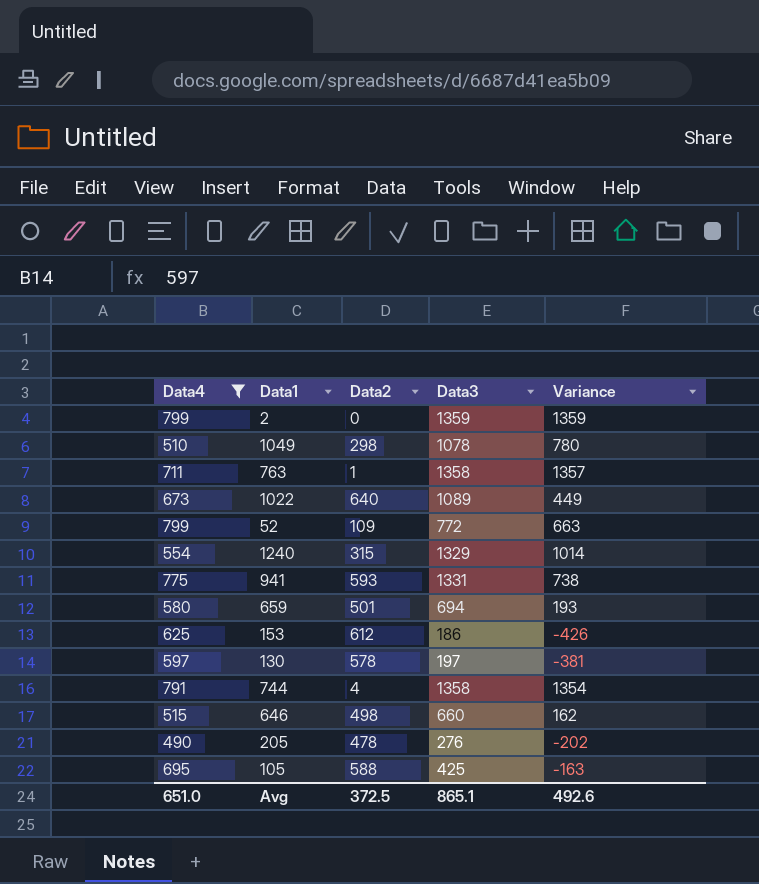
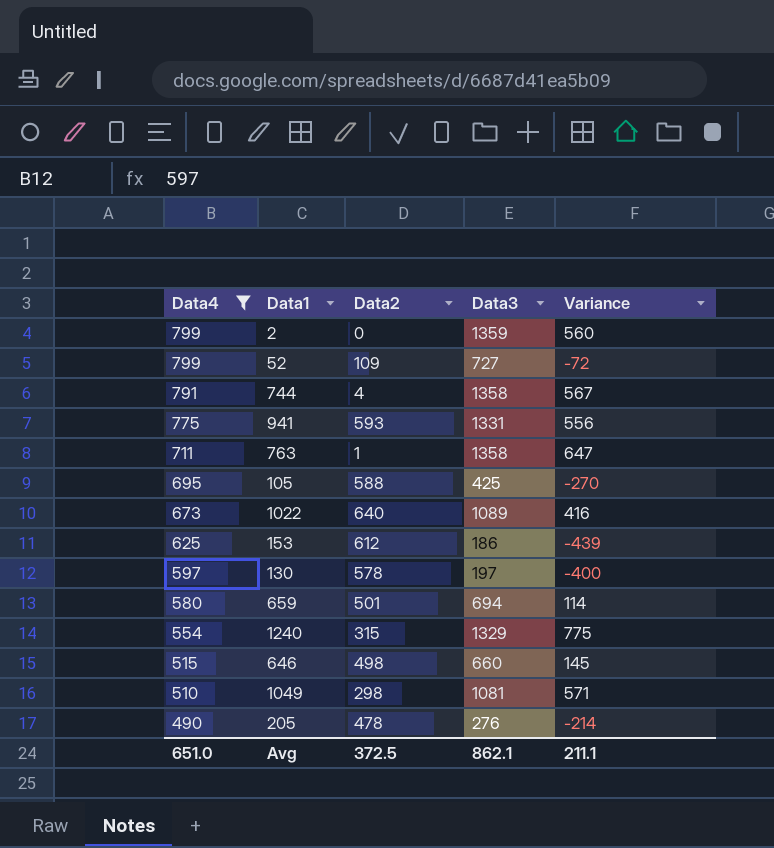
row order: none -> Data4 descending
column Variance | formula: [Data3] - [Data2] -> [Data3] - [Data4]
52 | Data3: 772 -> 727
1049 | Data3: 1078 -> 1081
Avg | Data3: 865.1 -> 862.1
Avg | Variance: 492.6 -> 211.1

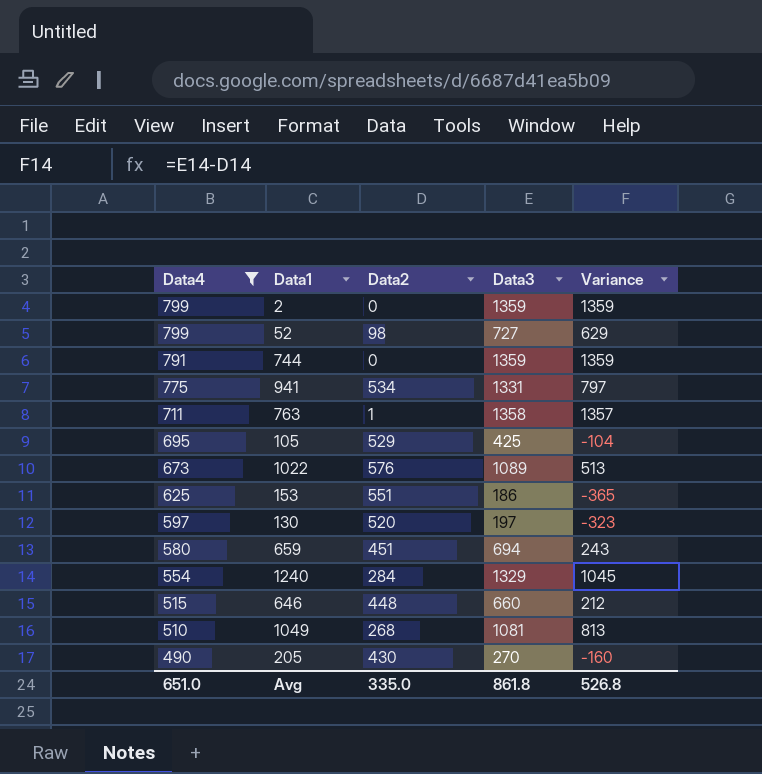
column Variance | formula: [Data3] - [Data4] -> [Data3] - [Data2]
52 | Data2: 109 -> 98
744 | Data2: 4 -> 0
744 | Data3: 1358 -> 1359
941 | Data2: 593 -> 534
105 | Data2: 588 -> 529
1022 | Data2: 640 -> 576
153 | Data2: 612 -> 551
130 | Data2: 578 -> 520
659 | Data2: 501 -> 451
1240 | Data2: 315 -> 284
646 | Data2: 498 -> 448
1049 | Data2: 298 -> 268
205 | Data2: 478 -> 430
205 | Data3: 276 -> 270
Avg | Data2: 372.5 -> 335.0
Avg | Data3: 862.1 -> 861.8
Avg | Variance: 211.1 -> 526.8

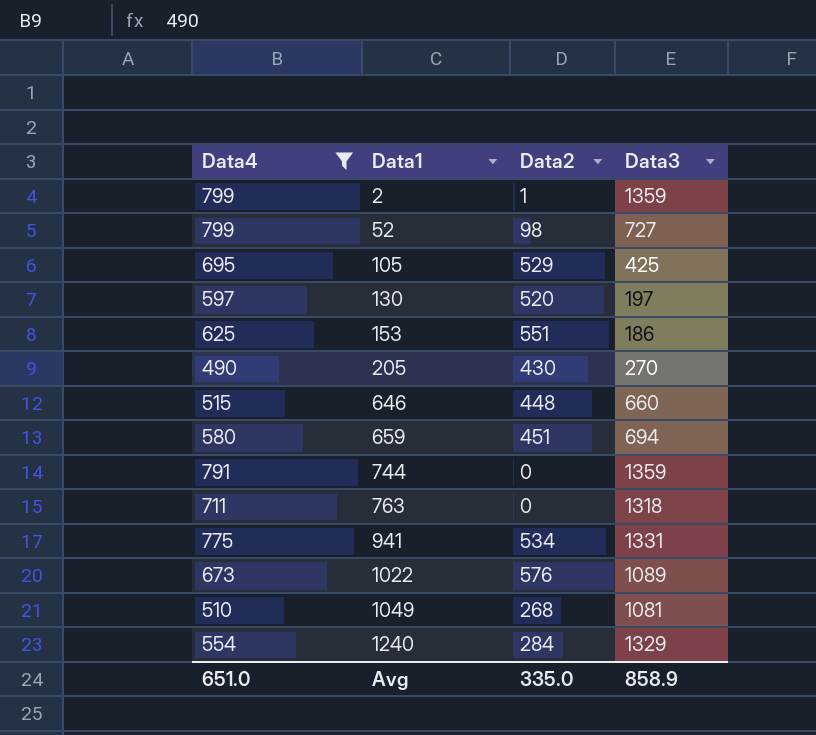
row order: Data4 descending -> Data1 ascending
column Variance | formula: [Data3] - [Data2] -> none
2 | Data2: 0 -> 1
763 | Data2: 1 -> 0
763 | Data3: 1358 -> 1318
Avg | Data3: 861.8 -> 858.9

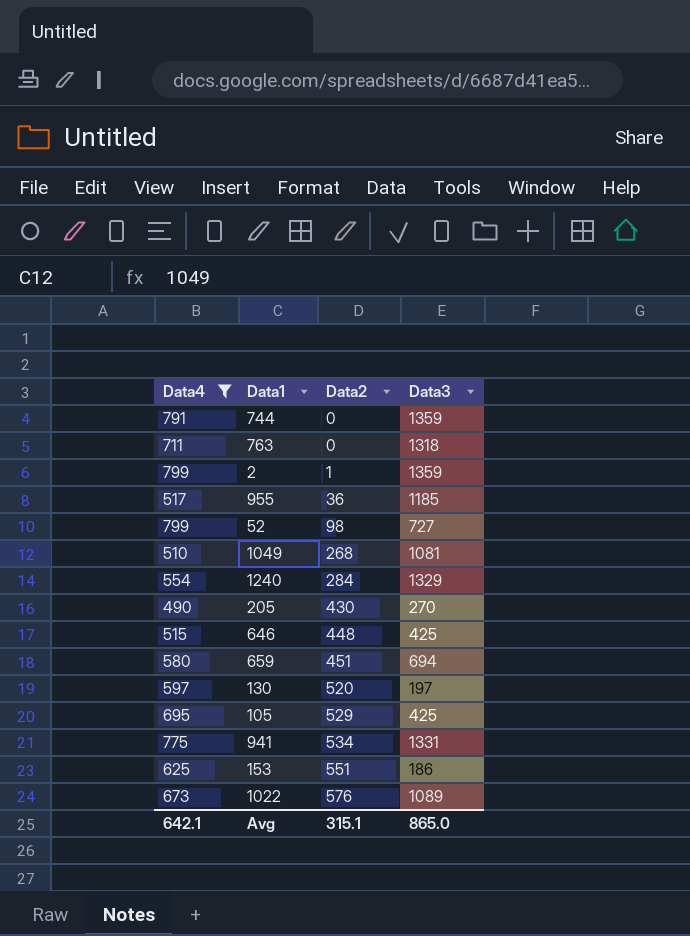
row order: Data1 ascending -> Data2 ascending
row 955: none -> 517 | 36 | 1185
646 | Data3: 660 -> 425
Avg | Data4: 651.0 -> 642.1
Avg | Data2: 335.0 -> 315.1
Avg | Data3: 858.9 -> 865.0

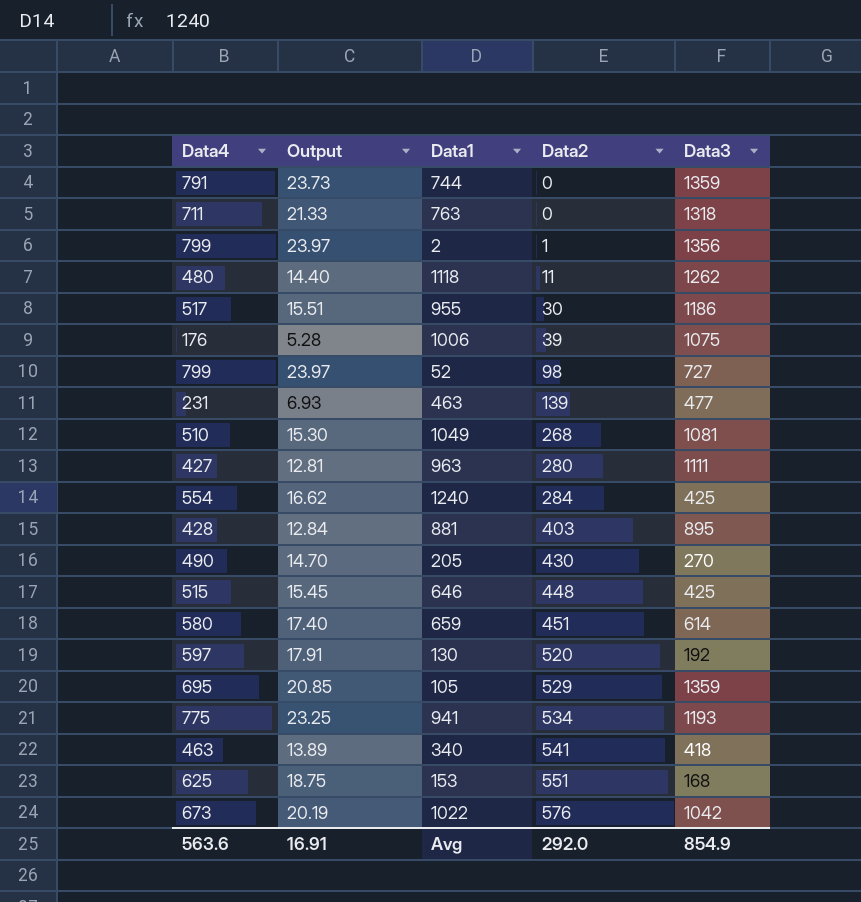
filter: Data4 >= 490 -> none
column Output | formula: none -> [Data4] * 0.03
2 | Data3: 1359 -> 1356
955 | Data2: 36 -> 30
955 | Data3: 1185 -> 1186
1240 | Data3: 1329 -> 425
659 | Data3: 694 -> 614
130 | Data3: 197 -> 192
105 | Data3: 425 -> 1359
941 | Data3: 1331 -> 1193
153 | Data3: 186 -> 168
1022 | Data3: 1089 -> 1042
Avg | Data4: 642.1 -> 563.6
Avg | Data2: 315.1 -> 292.0
Avg | Data3: 865.0 -> 854.9

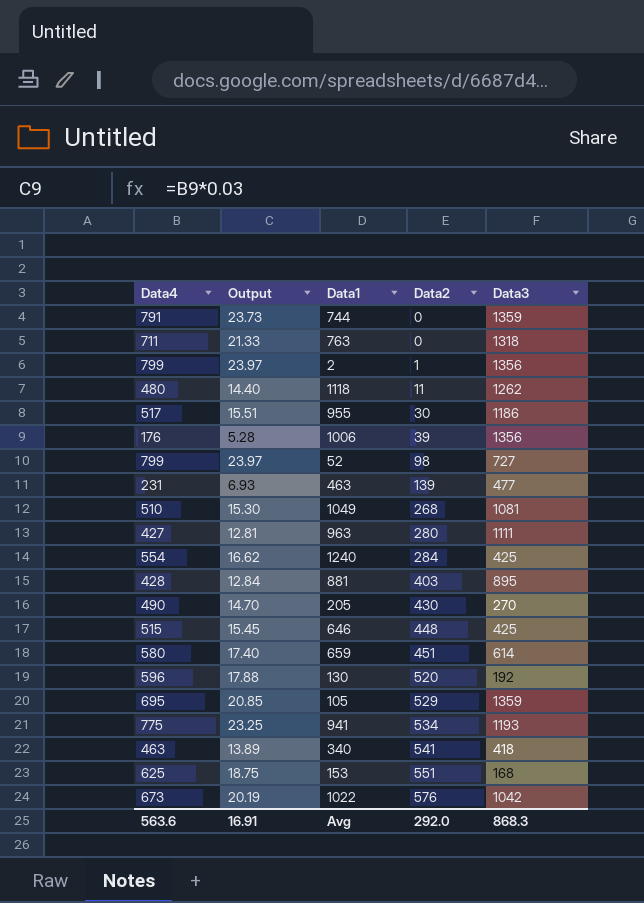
1006 | Data3: 1075 -> 1356
130 | Data4: 597 -> 596
130 | Output: 17.91 -> 17.88
Avg | Data3: 854.9 -> 868.3

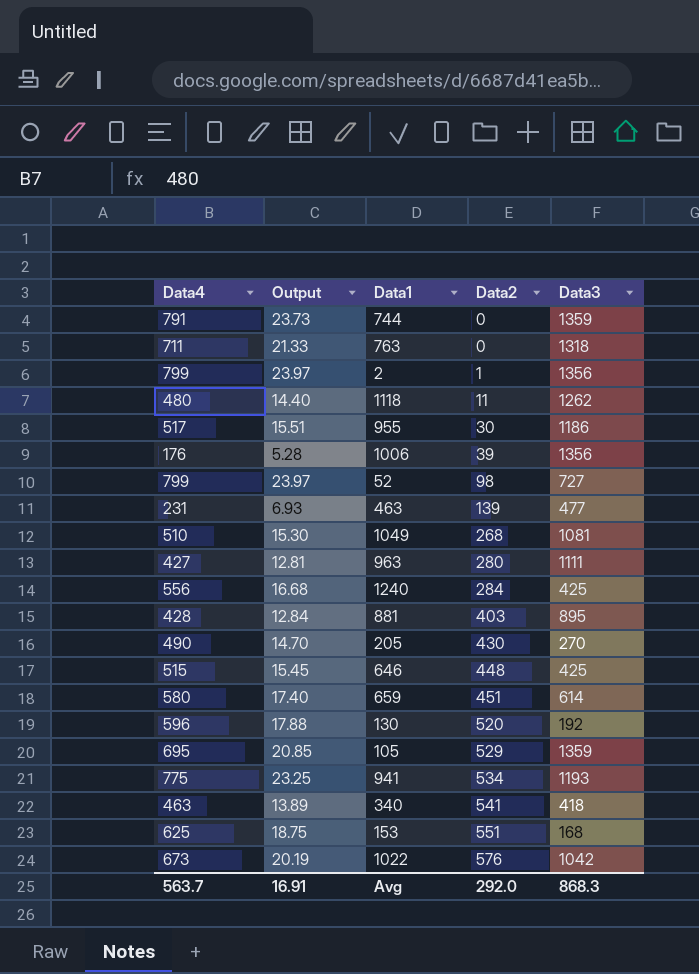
1240 | Data4: 554 -> 556
1240 | Output: 16.62 -> 16.68
Avg | Data4: 563.6 -> 563.7

